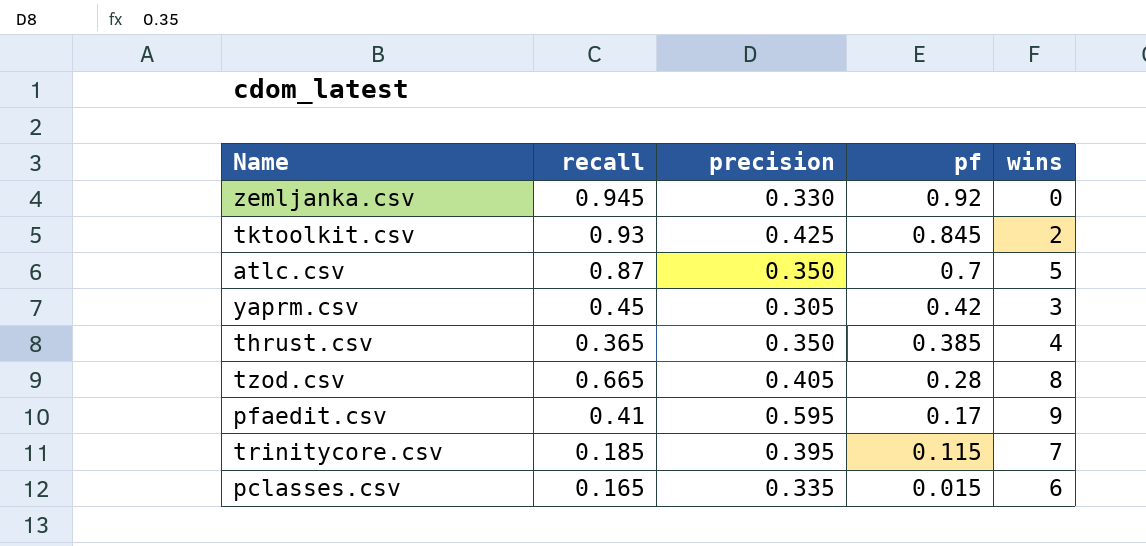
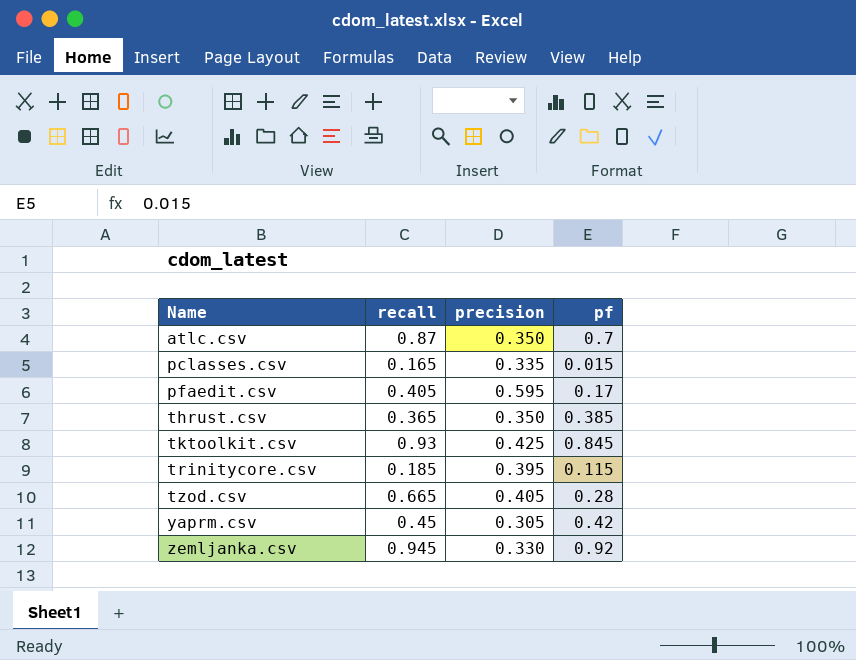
row order: pf descending -> Name ascending
column wins | position: 5 -> none
pfaedit.csv | recall: 0.41 -> 0.405

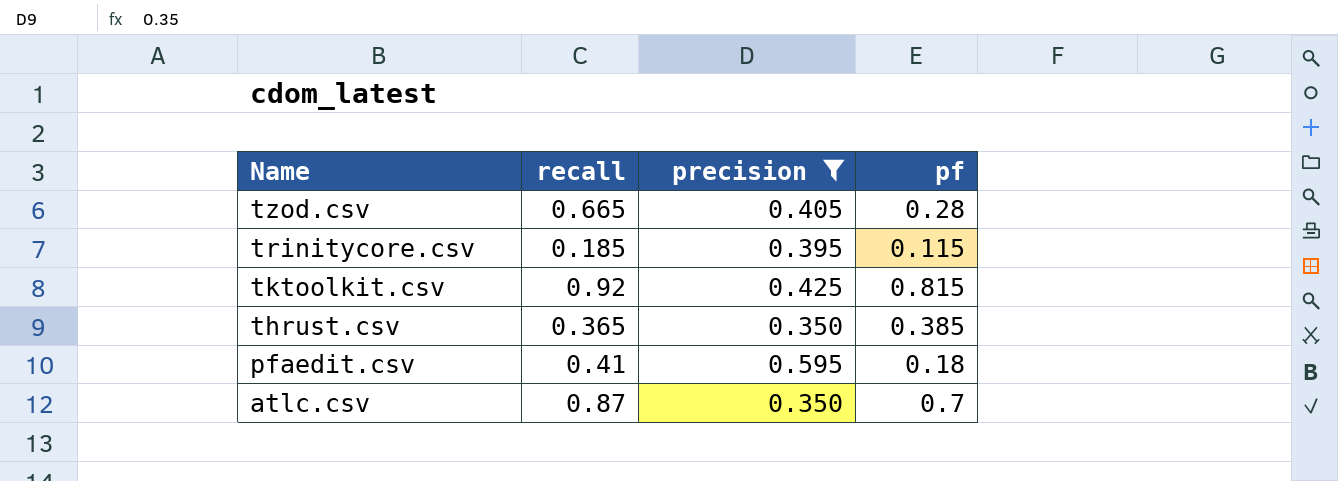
filter: none -> precision >= 0.350
row order: Name ascending -> Name descending
tktoolkit.csv | recall: 0.93 -> 0.92
tktoolkit.csv | pf: 0.845 -> 0.815
pfaedit.csv | recall: 0.405 -> 0.41
pfaedit.csv | pf: 0.17 -> 0.18

